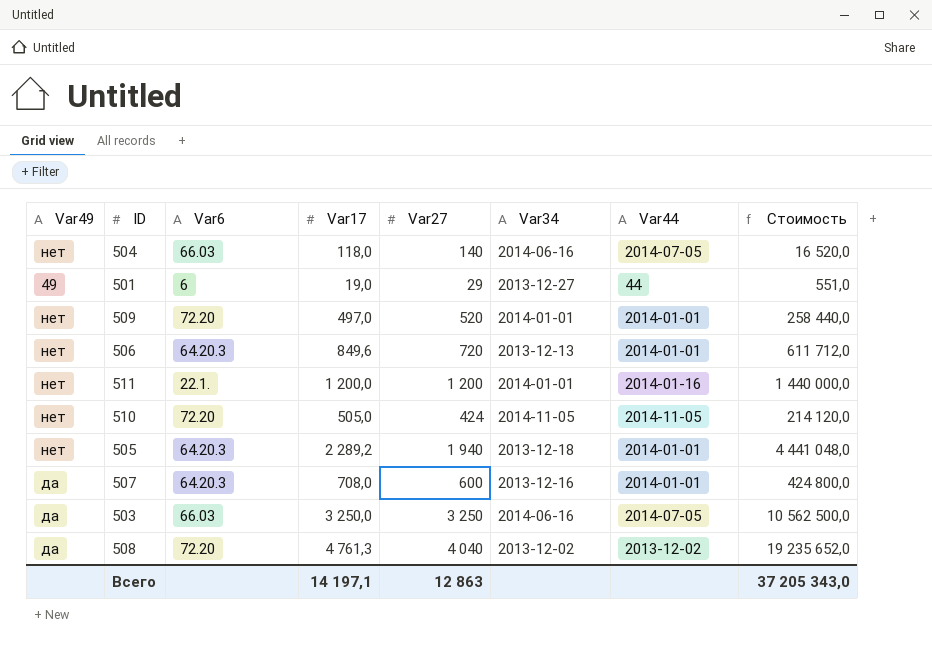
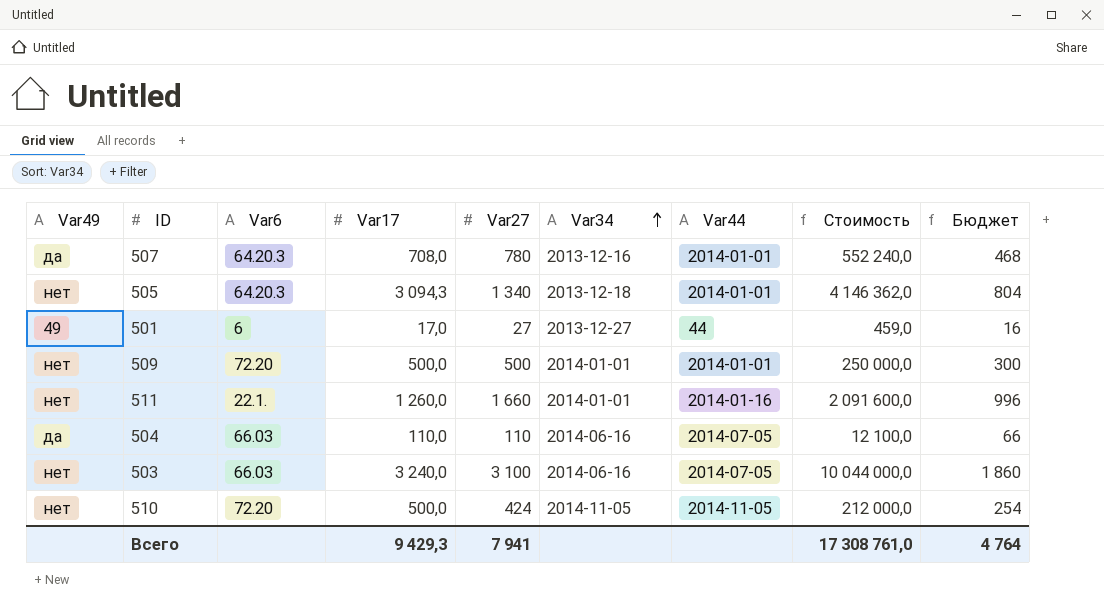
row order: none -> Var34 ascending
column Бюджет | formula: none -> [Var27] * 0,6
row 506: нет | 64.20.3 | 849,6 | 720 | 2013-12-13 | 2014-01-01 | 611 712,0 -> none
row 508: да | 72.20 | 4 761,3 | 4 040 | 2013-12-02 | 2013-12-02 | 19 235 652,0 -> none
507 | Var27: 600 -> 780
507 | Стоимость: 424 800,0 -> 552 240,0
505 | Var17: 2 289,2 -> 3 094,3
505 | Var27: 1 940 -> 1 340
505 | Стоимость: 4 441 048,0 -> 4 146 362,0
501 | Var17: 19,0 -> 17,0
501 | Var27: 29 -> 27
501 | Стоимость: 551,0 -> 459,0
509 | Var17: 497,0 -> 500,0
509 | Var27: 520 -> 500
509 | Стоимость: 258 440,0 -> 250 000,0
511 | Var17: 1 200,0 -> 1 260,0
511 | Var27: 1 200 -> 1 660
511 | Стоимость: 1 440 000,0 -> 2 091 600,0
504 | Var49: нет -> да
504 | Var17: 118,0 -> 110,0
504 | Var27: 140 -> 110
504 | Стоимость: 16 520,0 -> 12 100,0
503 | Var49: да -> нет
503 | Var17: 3 250,0 -> 3 240,0
503 | Var27: 3 250 -> 3 100
503 | Стоимость: 10 562 500,0 -> 10 044 000,0
510 | Var17: 505,0 -> 500,0
510 | Стоимость: 214 120,0 -> 212 000,0
Всего | Var17: 14 197,1 -> 9 429,3
Всего | Var27: 12 863 -> 7 941
Всего | Стоимость: 37 205 343,0 -> 17 308 761,0

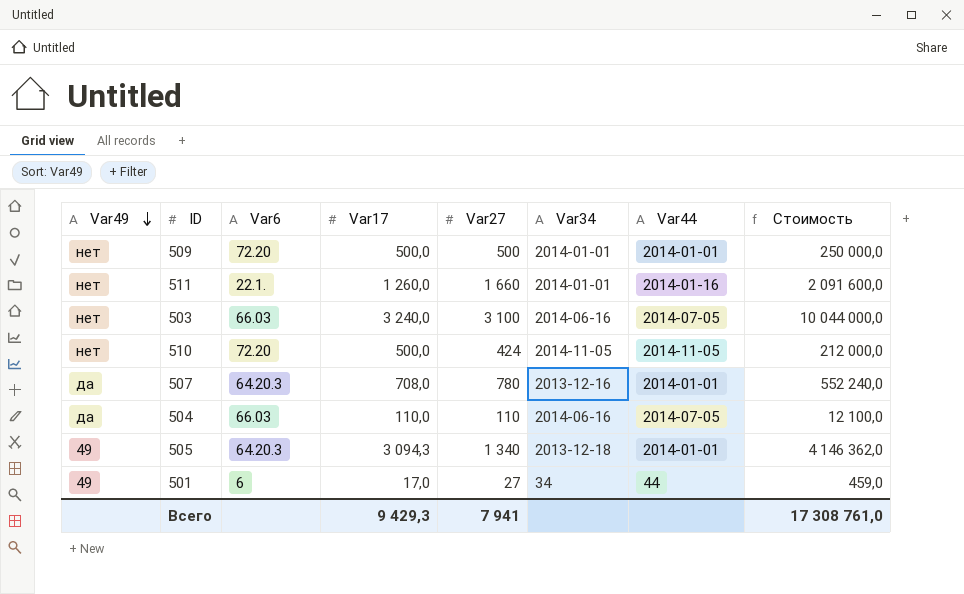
row order: Var34 ascending -> Var49 descending
column Бюджет | formula: [Var27] * 0,6 -> none
505 | Var49: нет -> 49
501 | Var34: 2013-12-27 -> 34

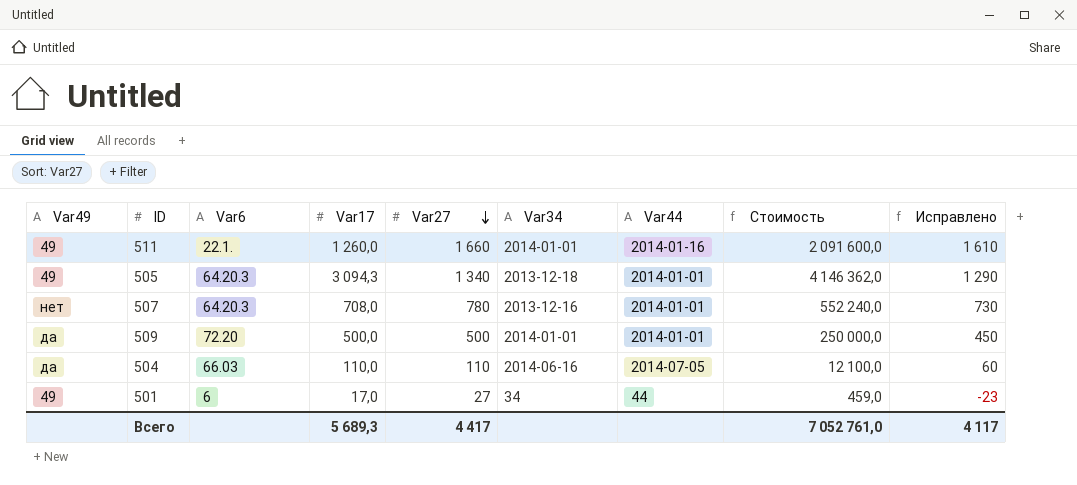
row order: Var49 descending -> Var27 descending
column Исправлено | formula: none -> [Var27] - 50
row 503: нет | 66.03 | 3 240,0 | 3 100 | 2014-06-16 | 2014-07-05 | 10 044 000,0 -> none
row 510: нет | 72.20 | 500,0 | 424 | 2014-11-05 | 2014-11-05 | 212 000,0 -> none
511 | Var49: нет -> 49
507 | Var49: да -> нет
509 | Var49: нет -> да
Всего | Var17: 9 429,3 -> 5 689,3
Всего | Var27: 7 941 -> 4 417
Всего | Стоимость: 17 308 761,0 -> 7 052 761,0

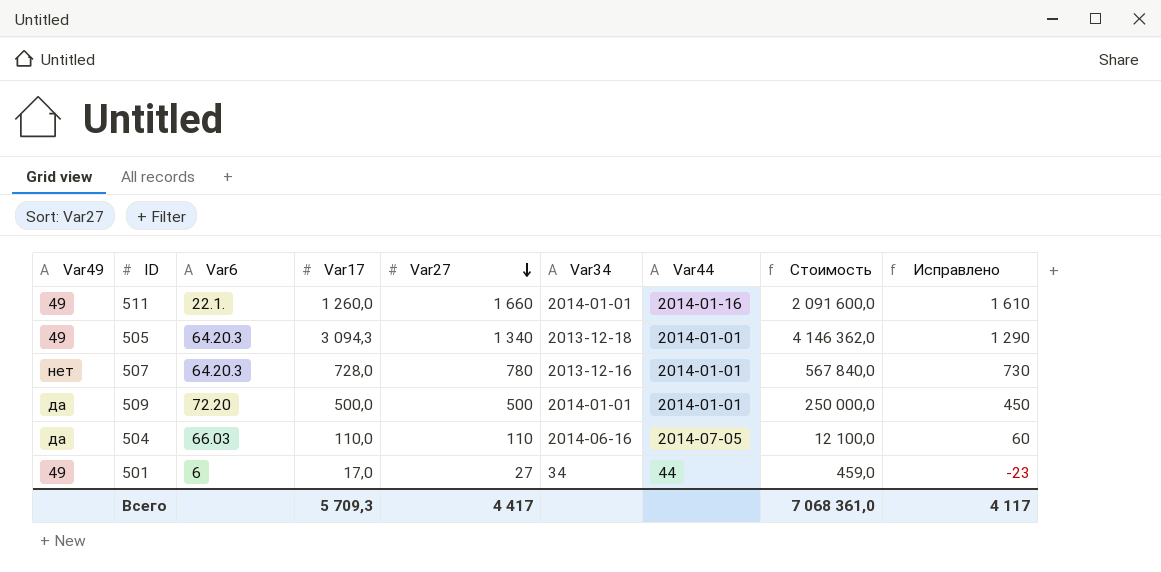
507 | Var17: 708,0 -> 728,0
507 | Стоимость: 552 240,0 -> 567 840,0
Всего | Var17: 5 689,3 -> 5 709,3
Всего | Стоимость: 7 052 761,0 -> 7 068 361,0

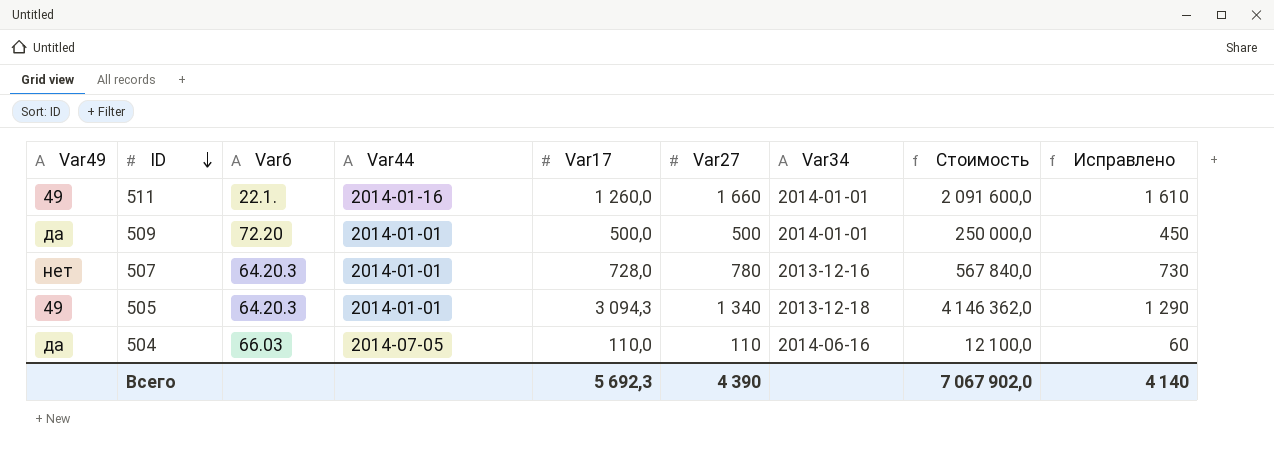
row order: Var27 descending -> ID descending
column Var44 | position: 7 -> 4
row 501: 49 | 6 | 17,0 | 27 | 34 | 44 | 459,0 | -23 -> none
Всего | Var17: 5 709,3 -> 5 692,3
Всего | Var27: 4 417 -> 4 390
Всего | Стоимость: 7 068 361,0 -> 7 067 902,0
Всего | Исправлено: 4 117 -> 4 140

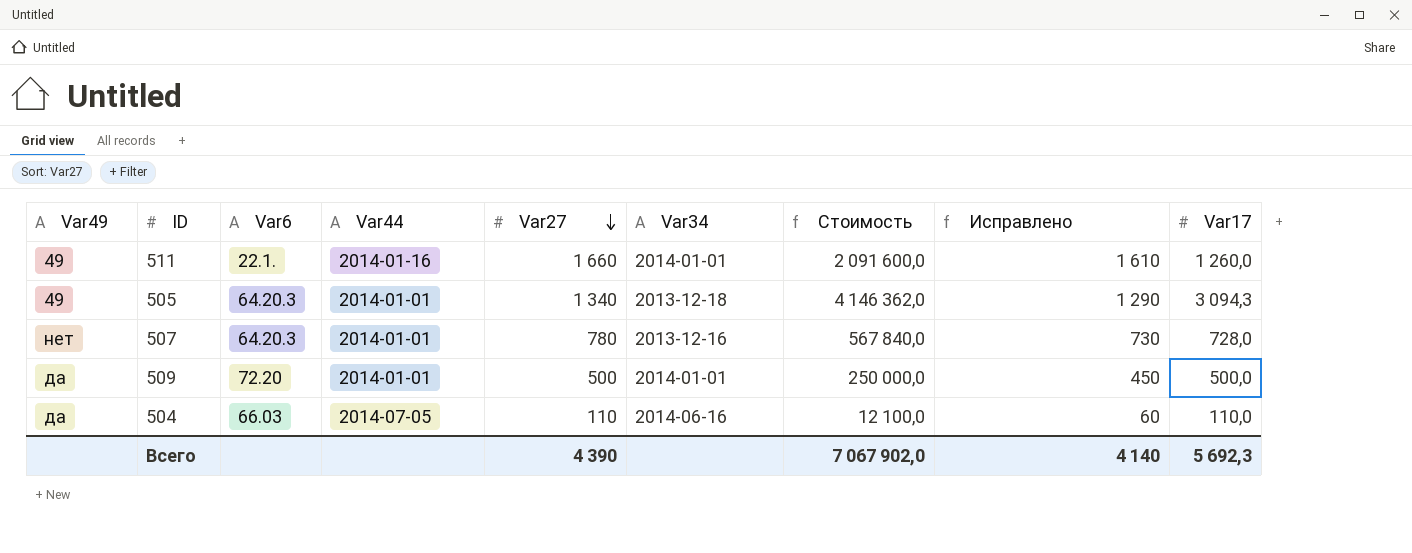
row order: ID descending -> Var27 descending
column Var17 | position: 5 -> 9

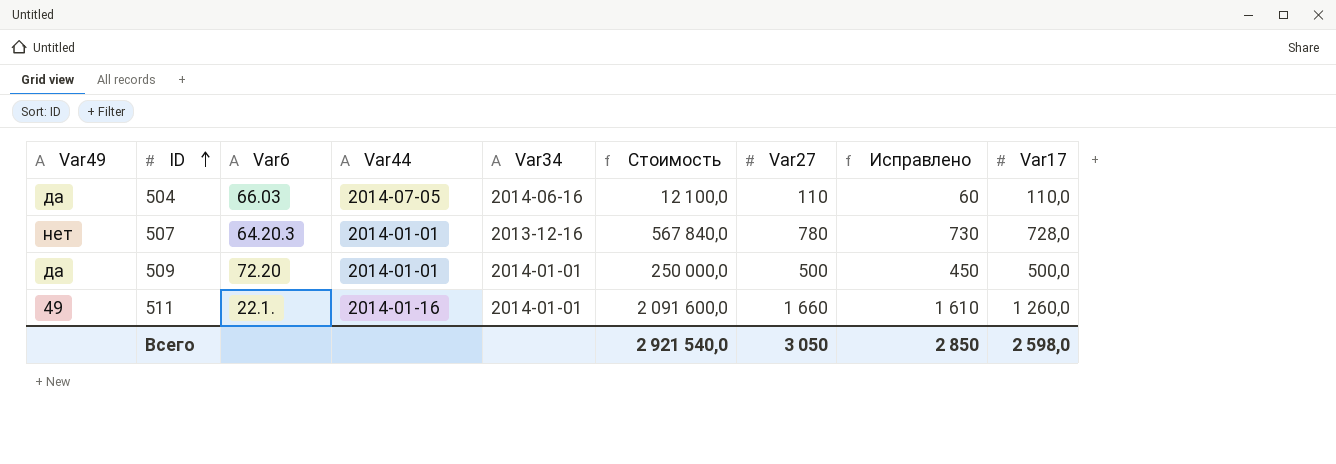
row order: Var27 descending -> ID ascending
column Var27 | position: 5 -> 7
row 505: 49 | 64.20.3 | 2014-01-01 | 1 340 | 2013-12-18 | 4 146 362,0 | 1 290 | 3 094,3 -> none
Всего | Стоимость: 7 067 902,0 -> 2 921 540,0
Всего | Var27: 4 390 -> 3 050
Всего | Исправлено: 4 140 -> 2 850
Всего | Var17: 5 692,3 -> 2 598,0

